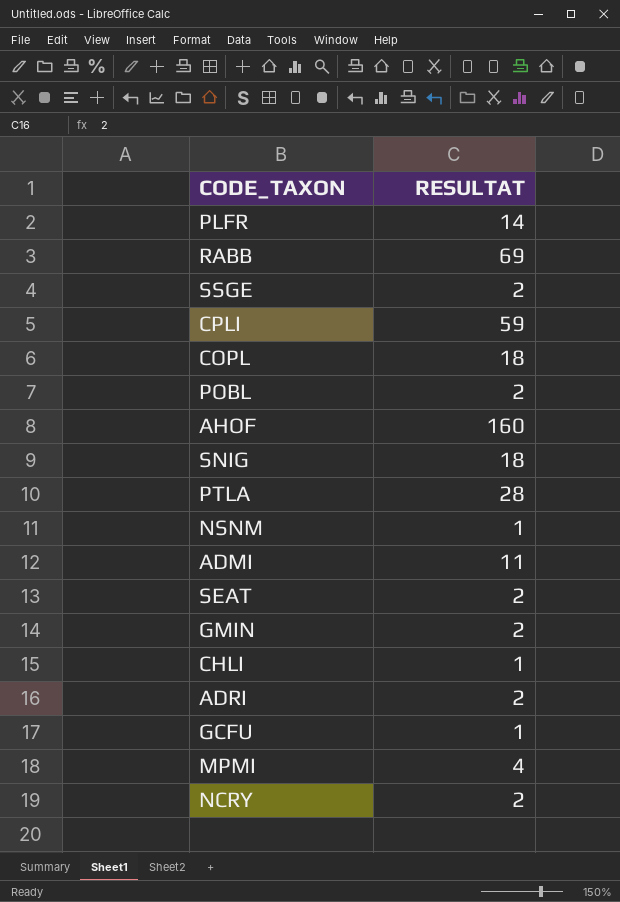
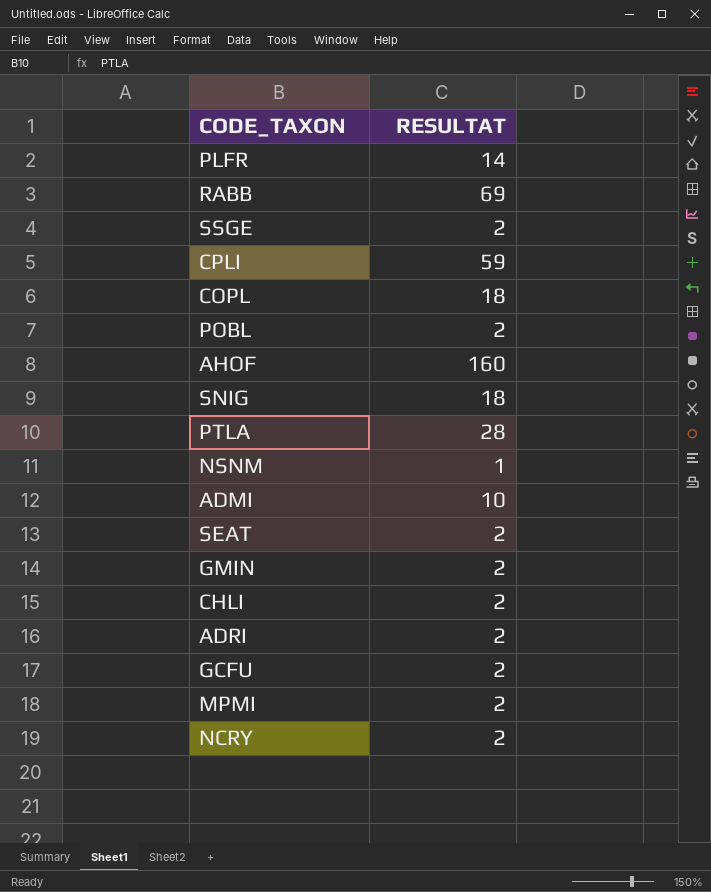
ADMI | RESULTAT: 11 -> 10
CHLI | RESULTAT: 1 -> 2
GCFU | RESULTAT: 1 -> 2
MPMI | RESULTAT: 4 -> 2

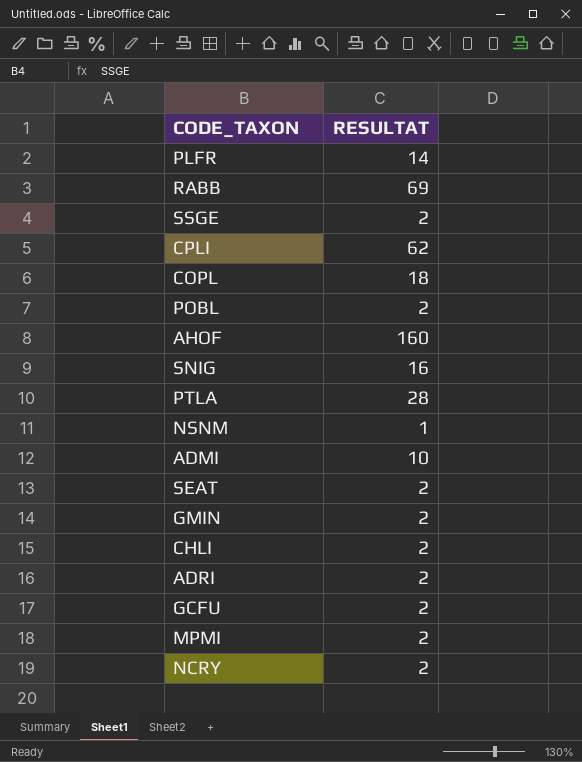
CPLI | RESULTAT: 59 -> 62
SNIG | RESULTAT: 18 -> 16

